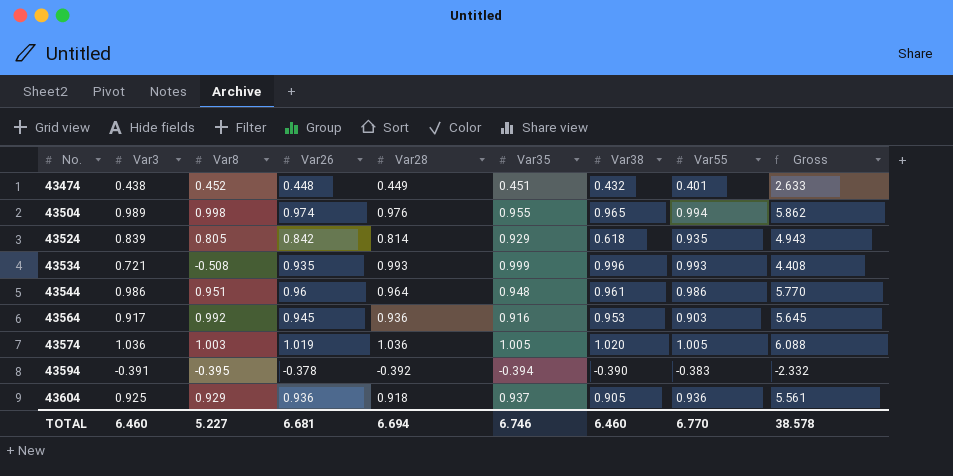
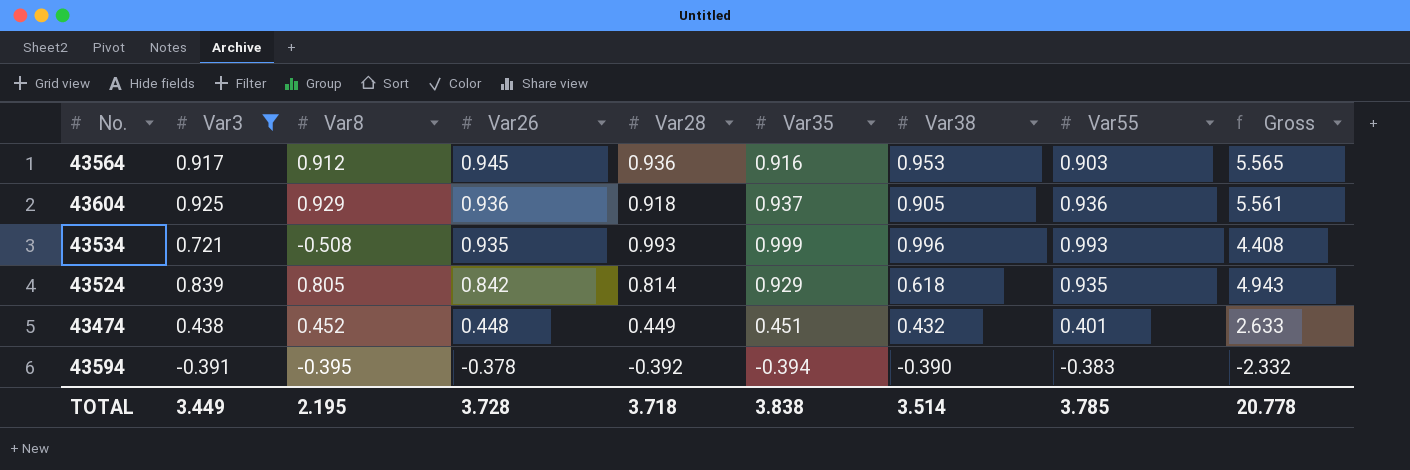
filter: none -> Var3 <= 0.925
row order: No. ascending -> Var26 descending
43564 | Var8: 0.992 -> 0.912
43564 | Gross: 5.645 -> 5.565
TOTAL | Var3: 6.460 -> 3.449
TOTAL | Var8: 5.227 -> 2.195
TOTAL | Var26: 6.681 -> 3.728
TOTAL | Var28: 6.694 -> 3.718
TOTAL | Var35: 6.746 -> 3.838
TOTAL | Var38: 6.460 -> 3.514
TOTAL | Var55: 6.770 -> 3.785
TOTAL | Gross: 38.578 -> 20.778

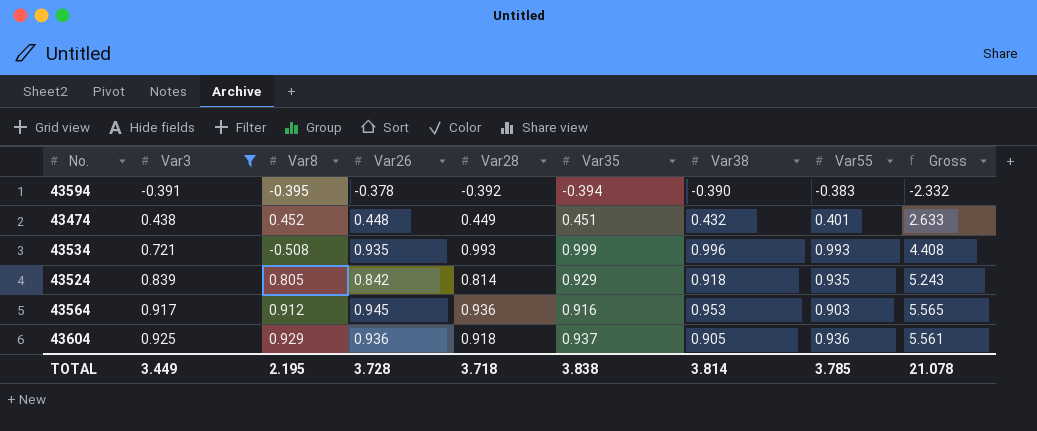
row order: Var26 descending -> Var3 ascending
43524 | Var38: 0.618 -> 0.918
43524 | Gross: 4.943 -> 5.243
TOTAL | Var38: 3.514 -> 3.814
TOTAL | Gross: 20.778 -> 21.078

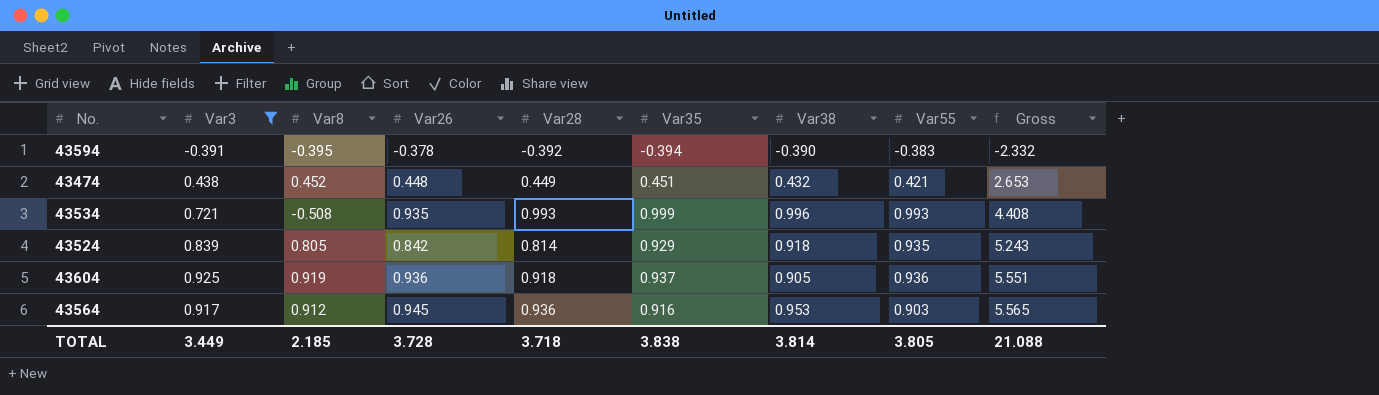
row order: Var3 ascending -> Gross ascending
43474 | Var55: 0.401 -> 0.421
43474 | Gross: 2.633 -> 2.653
43604 | Var8: 0.929 -> 0.919
43604 | Gross: 5.561 -> 5.551
TOTAL | Var8: 2.195 -> 2.185
TOTAL | Var55: 3.785 -> 3.805
TOTAL | Gross: 21.078 -> 21.088

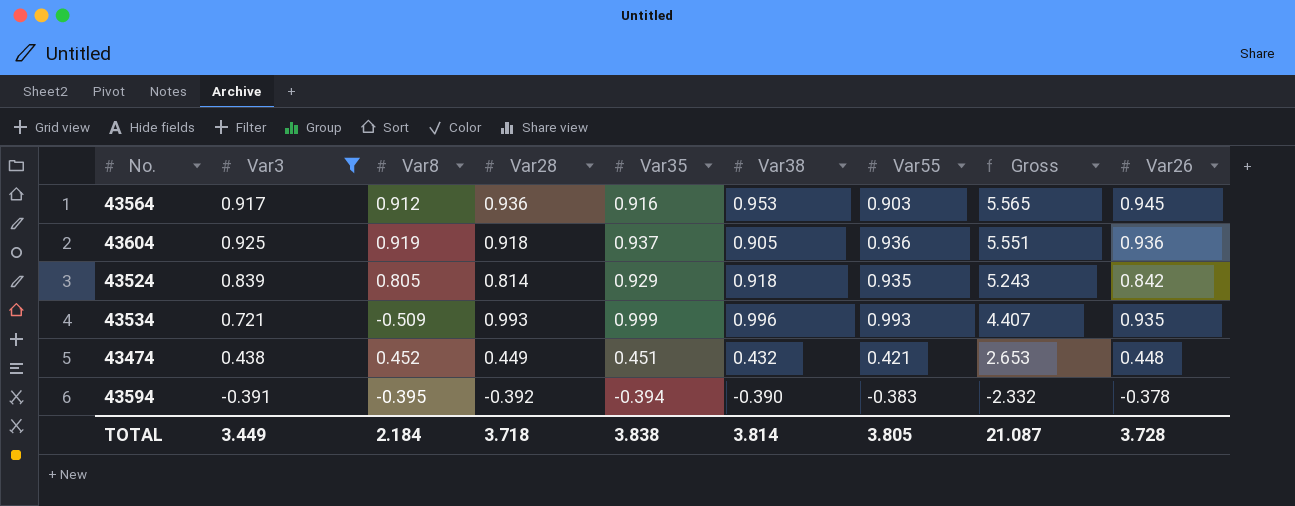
row order: Gross ascending -> Gross descending
column Var26 | position: 4 -> 9
43534 | Var8: -0.508 -> -0.509
43534 | Gross: 4.408 -> 4.407
TOTAL | Var8: 2.185 -> 2.184
TOTAL | Gross: 21.088 -> 21.087

